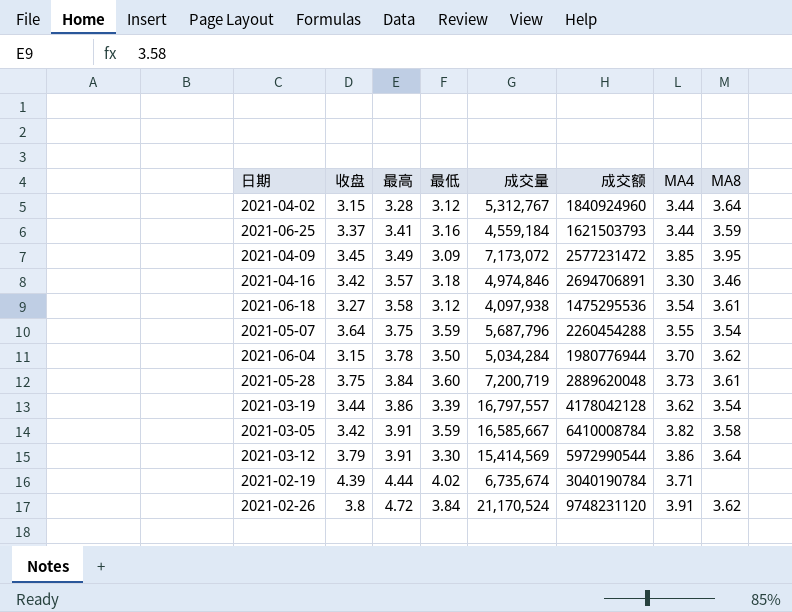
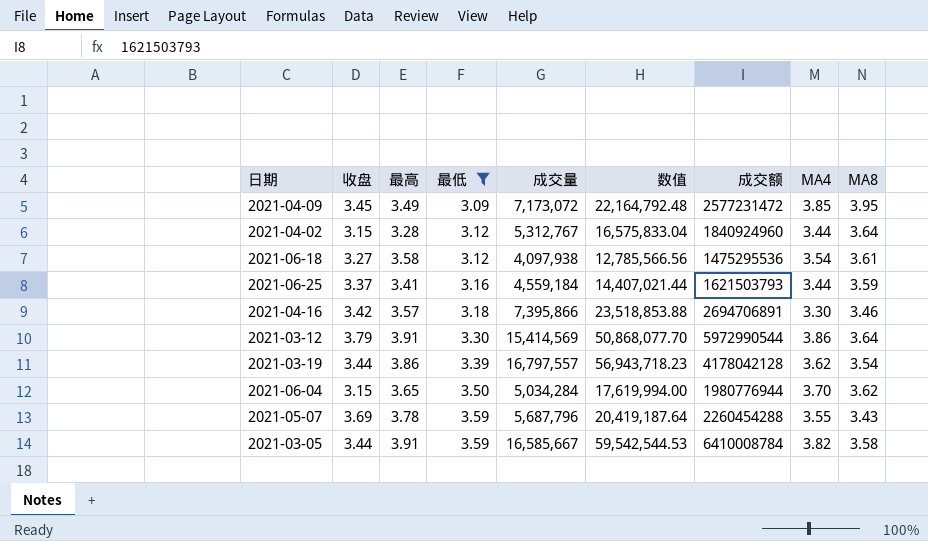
filter: none -> 最低 <= 3.59
row order: 最高 ascending -> 最低 ascending
column 数值 | formula: none -> [最低] * [成交量]
2021-04-16 | 成交量: 4,974,846 -> 7,395,866
2021-06-04 | 最高: 3.78 -> 3.65
2021-05-07 | 收盘: 3.64 -> 3.69
2021-05-07 | 最高: 3.75 -> 3.78
2021-05-07 | MA8: 3.54 -> 3.43
2021-03-05 | 收盘: 3.42 -> 3.44

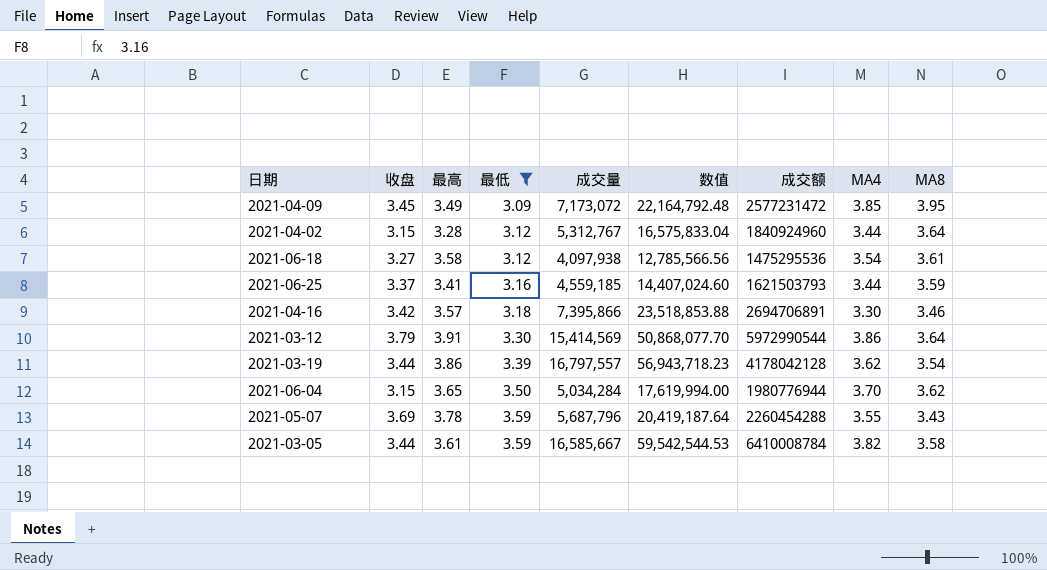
2021-06-25 | 成交量: 4,559,184 -> 4,559,185
2021-06-25 | 数值: 14,407,021.44 -> 14,407,024.60
2021-03-05 | 最高: 3.91 -> 3.61

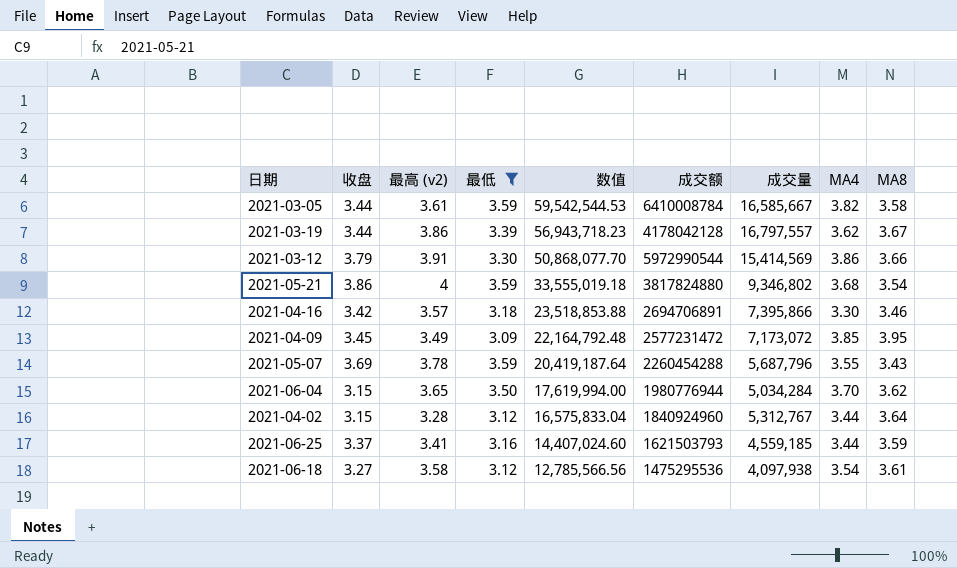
row order: 最低 ascending -> 数值 descending
column name: 最高 -> 最高 (v2)
column 成交量 | position: 5 -> 7
2021-03-19 | MA8: 3.54 -> 3.67
2021-03-12 | MA8: 3.64 -> 3.66
row 2021-05-21: none -> 3.86 | 4 | 3.59 | 33,555,019.18 | 3817824880 | 9,346,802 | 3.68 | 3.54

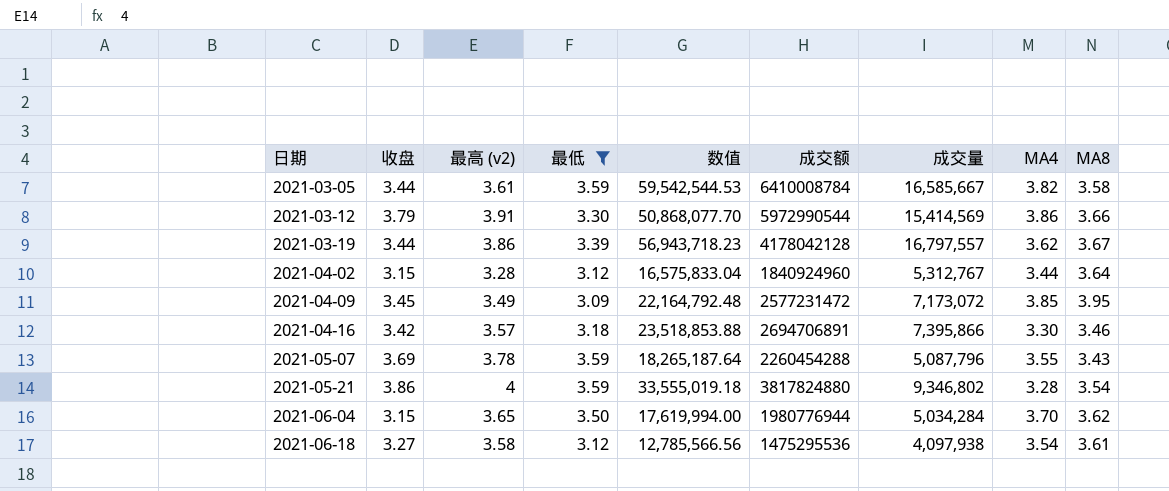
row order: 数值 descending -> 日期 ascending
row 2021-06-25: 3.37 | 3.41 | 3.16 | 14,407,024.60 | 1621503793 | 4,559,185 | 3.44 | 3.59 -> none
2021-05-07 | 数值: 20,419,187.64 -> 18,265,187.64
2021-05-07 | 成交量: 5,687,796 -> 5,087,796
2021-05-21 | MA4: 3.68 -> 3.28

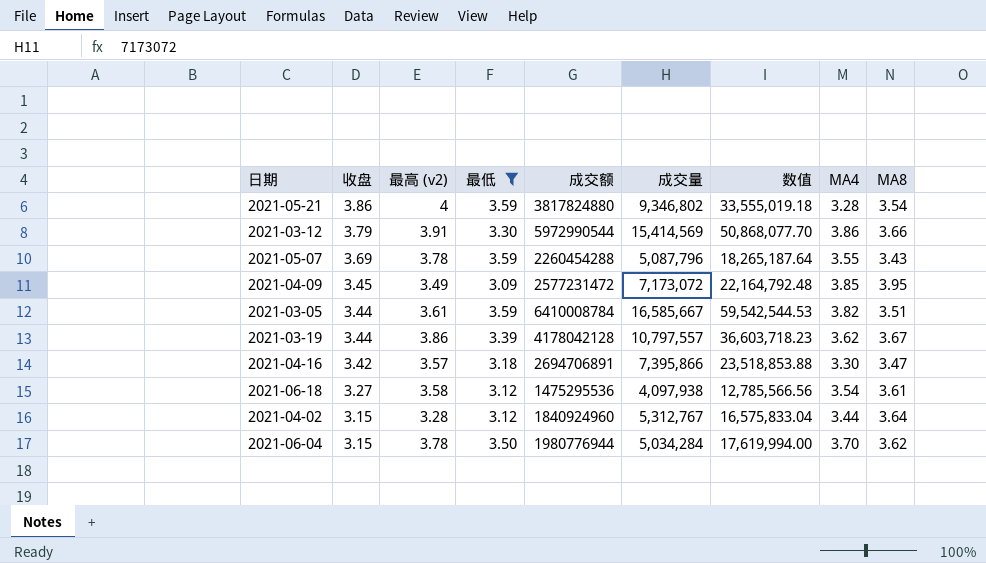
row order: 日期 ascending -> 收盘 descending
column 数值 | position: 5 -> 7
2021-03-05 | MA8: 3.58 -> 3.51
2021-03-19 | 成交量: 16,797,557 -> 10,797,557
2021-03-19 | 数值: 56,943,718.23 -> 36,603,718.23
2021-04-16 | MA8: 3.46 -> 3.47
2021-06-04 | 最高 (v2): 3.65 -> 3.78

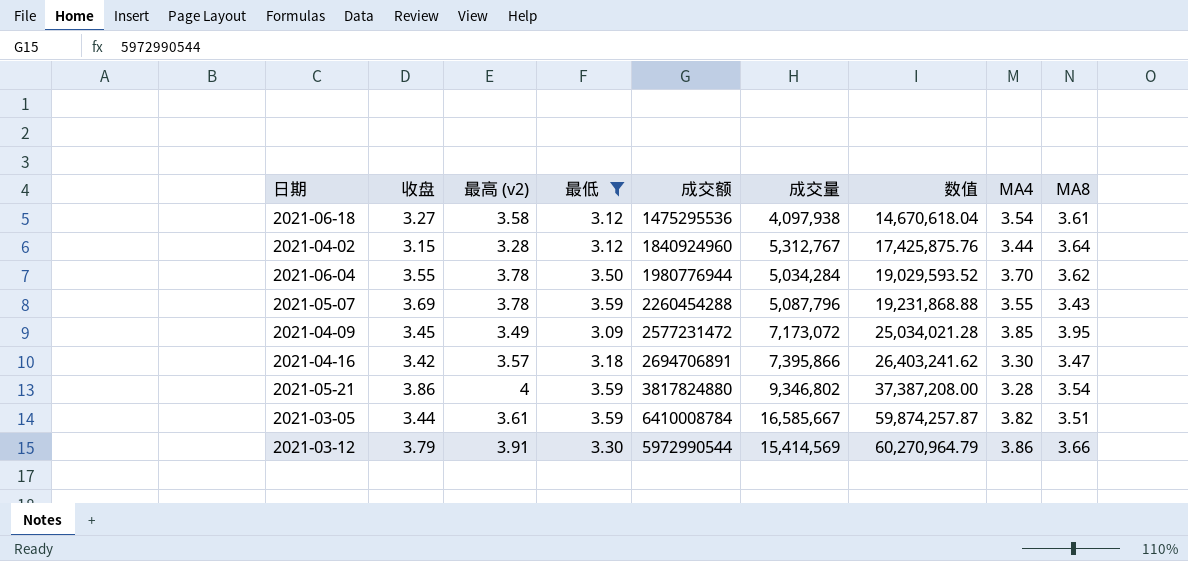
row order: 收盘 descending -> 数值 ascending
column 数值 | formula: [最低] * [成交量] -> [最高 (v2)] * [成交量]
row 2021-03-19: 3.44 | 3.86 | 3.39 | 4178042128 | 10,797,557 | 36,603,718.23 | 3.62 | 3.67 -> none
2021-06-04 | 收盘: 3.15 -> 3.55

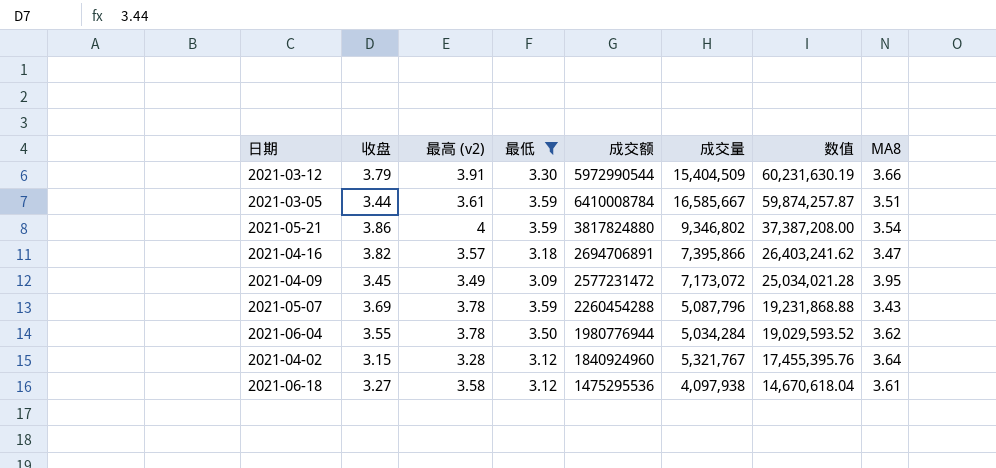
row order: 数值 ascending -> 数值 descending
column MA4 | position: 8 -> none
2021-03-12 | 成交量: 15,414,569 -> 15,404,509
2021-03-12 | 数值: 60,270,964.79 -> 60,231,630.19
2021-04-16 | 收盘: 3.42 -> 3.82
2021-04-02 | 成交量: 5,312,767 -> 5,321,767
2021-04-02 | 数值: 17,425,875.76 -> 17,455,395.76

